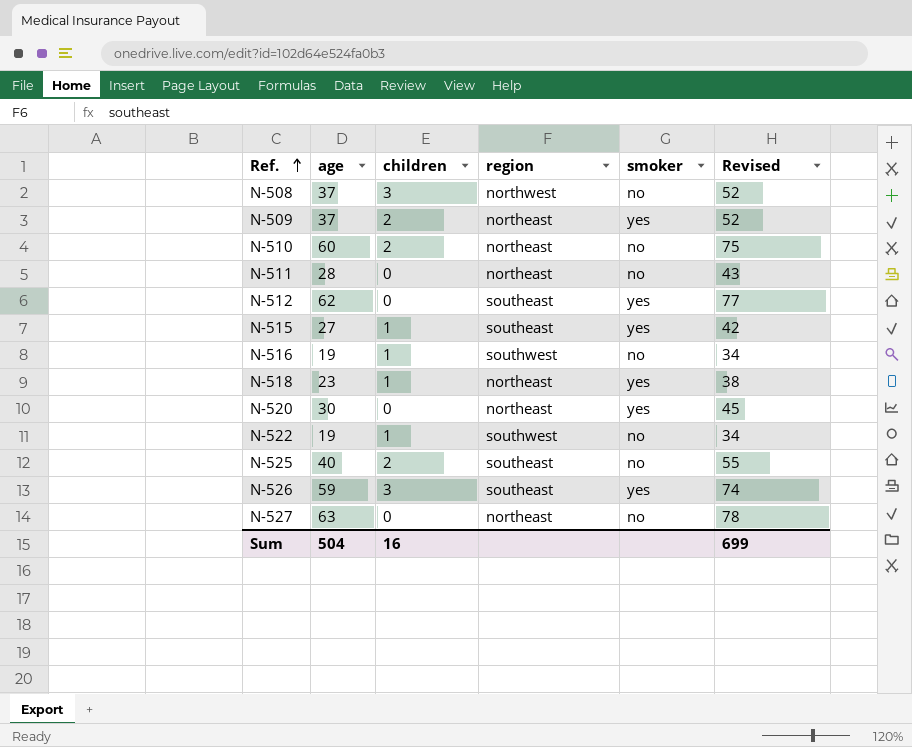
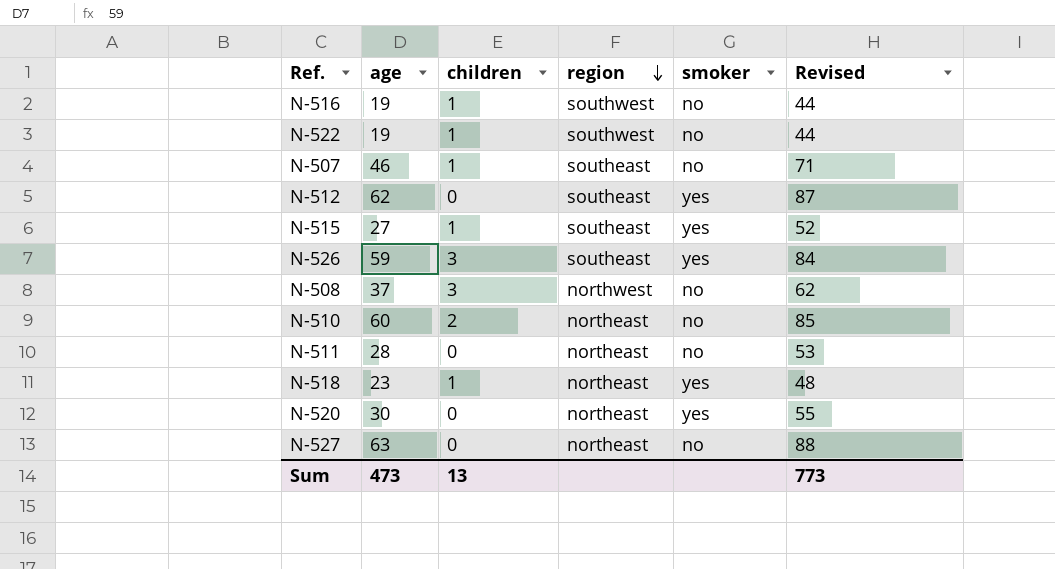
row order: Ref. ascending -> region descending
column Revised | formula: [age] + 15 -> [age] + 25
row N-509: 37 | 2 | northeast | yes | 52 -> none
row N-525: 40 | 2 | southeast | no | 55 -> none
row N-507: none -> 46 | 1 | southeast | no | 71
Sum | age: 504 -> 473
Sum | children: 16 -> 13
Sum | Revised: 699 -> 773

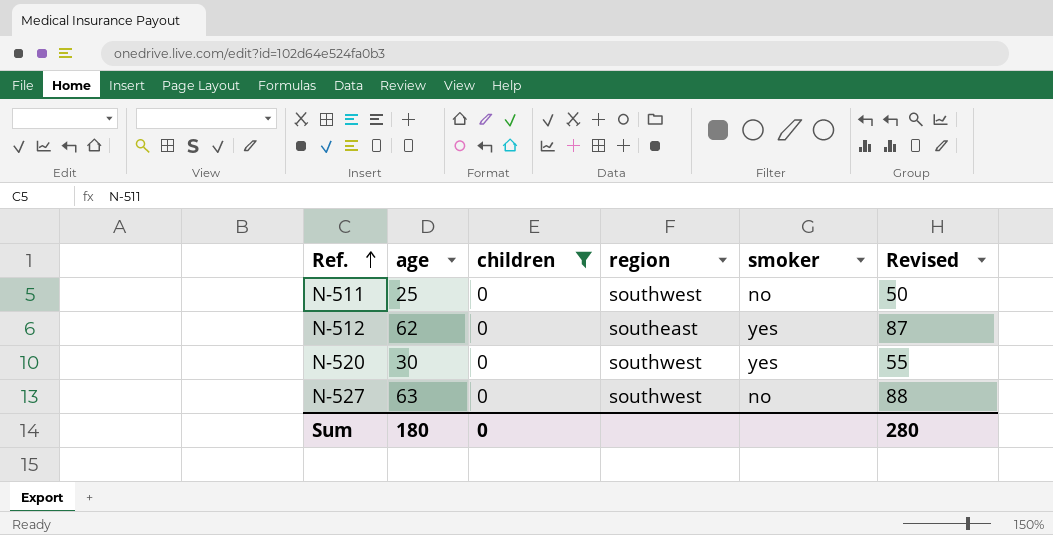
filter: none -> children = 0
row order: region descending -> Ref. ascending
N-511 | age: 28 -> 25
N-511 | region: northeast -> southwest
N-511 | Revised: 53 -> 50
N-520 | region: northeast -> southwest
N-527 | region: northeast -> southwest
Sum | age: 473 -> 180
Sum | children: 13 -> 0
Sum | Revised: 773 -> 280

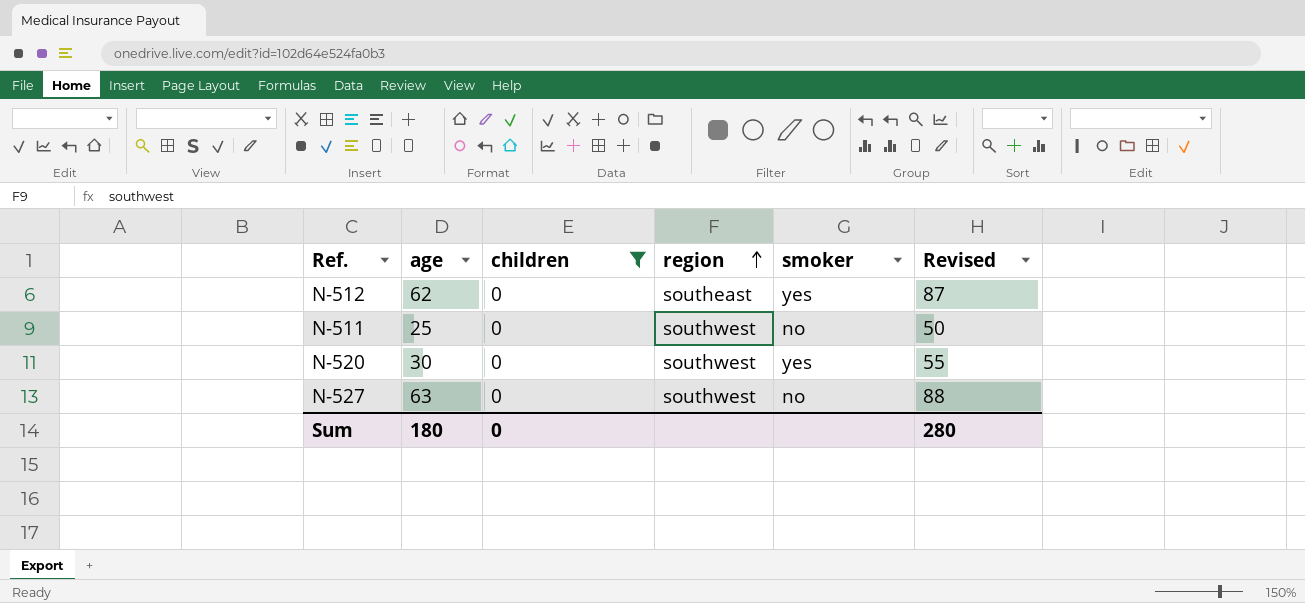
row order: Ref. ascending -> region ascending

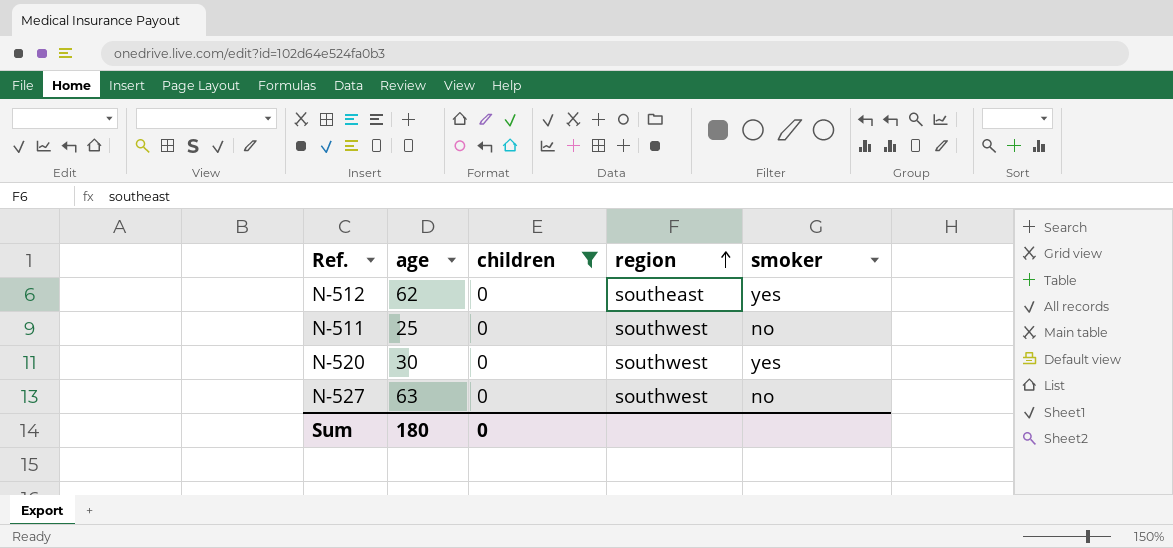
column Revised | formula: [age] + 25 -> none

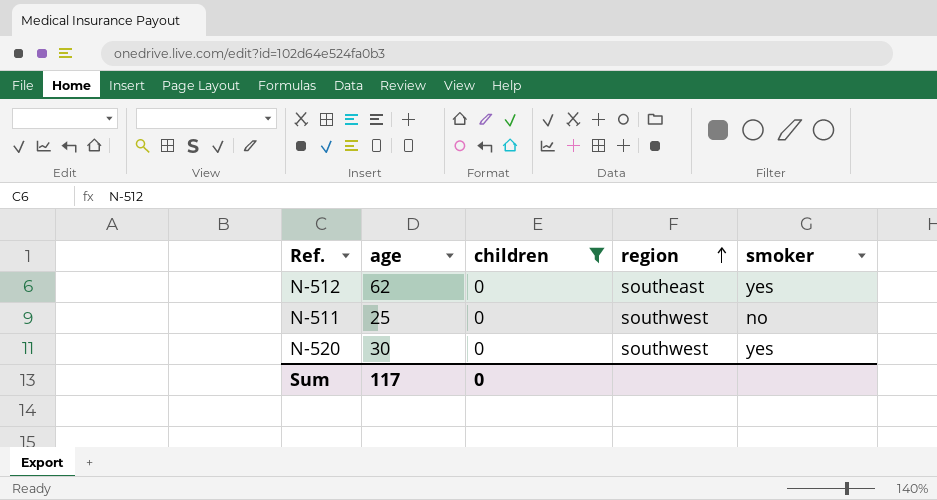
row N-527: 63 | 0 | southwest | no -> none
Sum | age: 180 -> 117

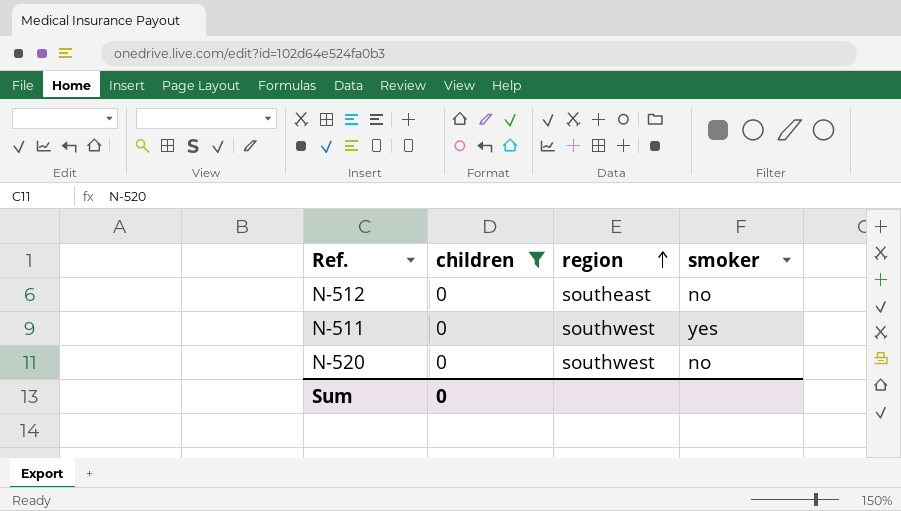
column age | position: 2 -> none
N-512 | smoker: yes -> no
N-511 | smoker: no -> yes
N-520 | smoker: yes -> no

